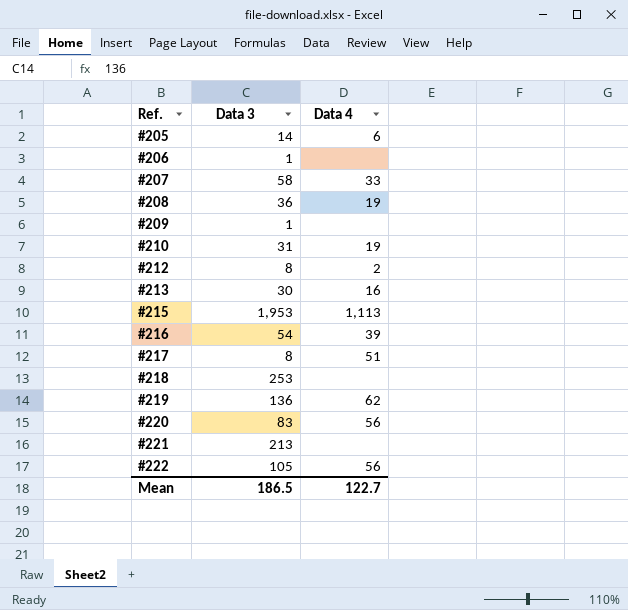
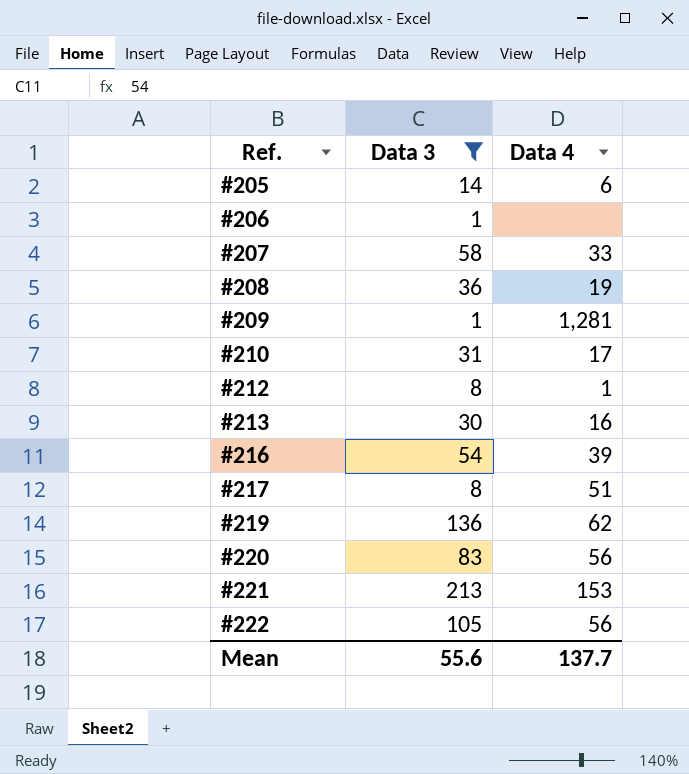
filter: none -> Data 3 <= 213
#209 | Data 4: none -> 1,281
#210 | Data 4: 19 -> 17
#212 | Data 4: 2 -> 1
#221 | Data 4: none -> 153
Mean | Data 3: 186.5 -> 55.6
Mean | Data 4: 122.7 -> 137.7

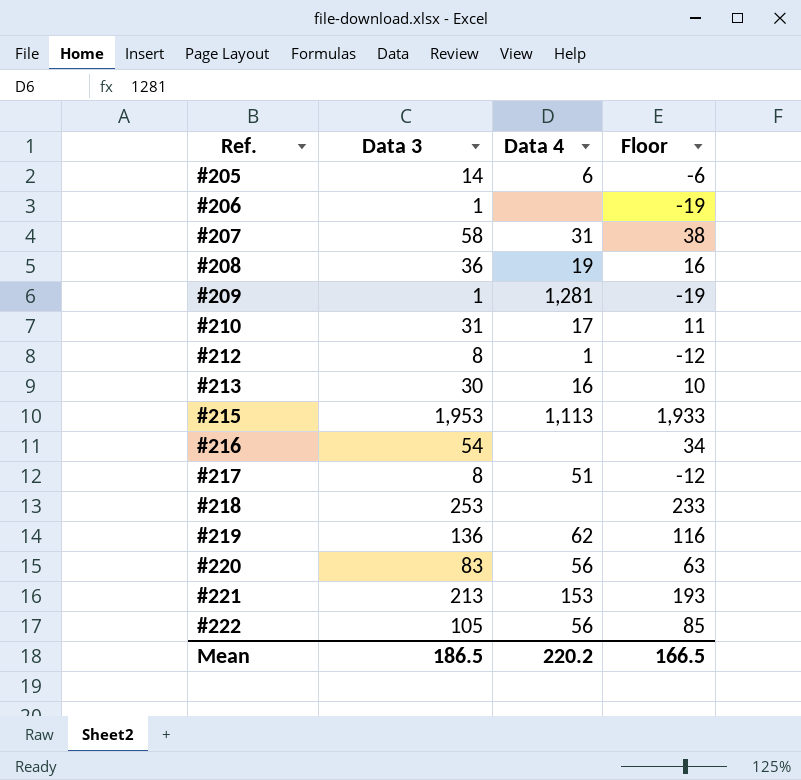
filter: Data 3 <= 213 -> none
column Floor | formula: none -> [Data 3] - 20
#207 | Data 4: 33 -> 31
#216 | Data 4: 39 -> none
Mean | Data 3: 55.6 -> 186.5
Mean | Data 4: 137.7 -> 220.2

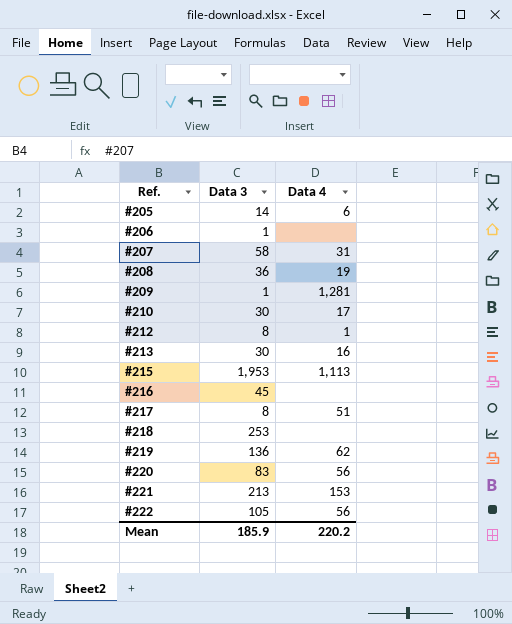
column Floor | formula: [Data 3] - 20 -> none
#210 | Data 3: 31 -> 30
#216 | Data 3: 54 -> 45
Mean | Data 3: 186.5 -> 185.9

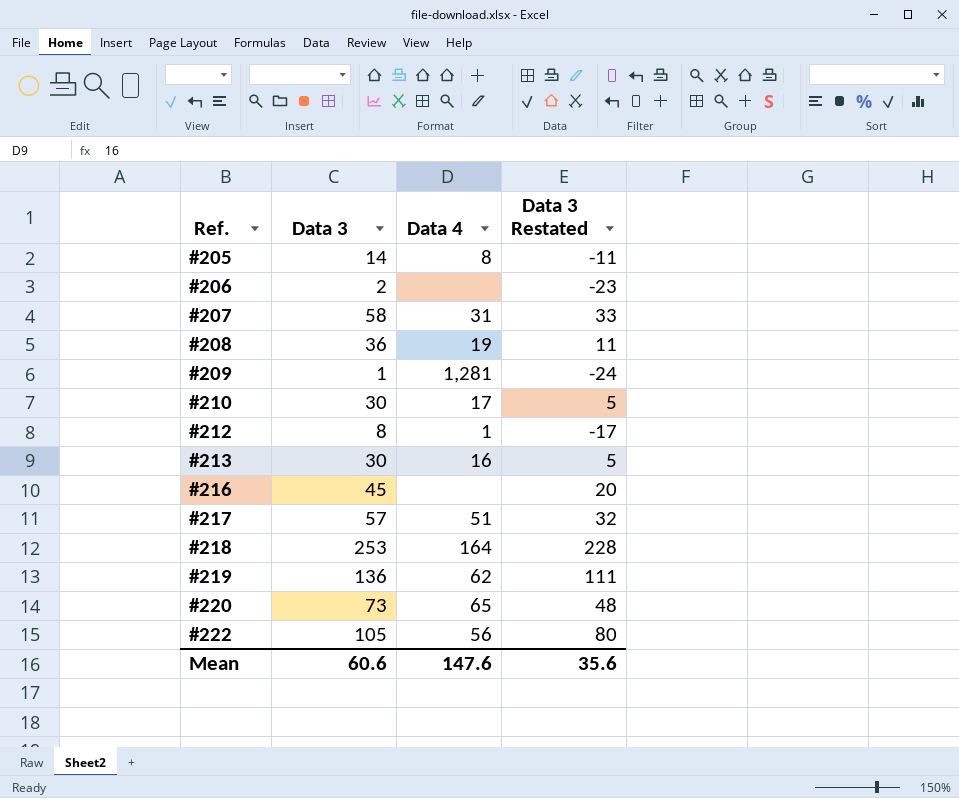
column Data 3 Restated | formula: none -> [Data 3] - 25
row #215: 1,953 | 1,113 -> none
row #221: 213 | 153 -> none
#205 | Data 4: 6 -> 8
#206 | Data 3: 1 -> 2
#217 | Data 3: 8 -> 57
#218 | Data 4: none -> 164
#220 | Data 3: 83 -> 73
#220 | Data 4: 56 -> 65
Mean | Data 3: 185.9 -> 60.6
Mean | Data 4: 220.2 -> 147.6

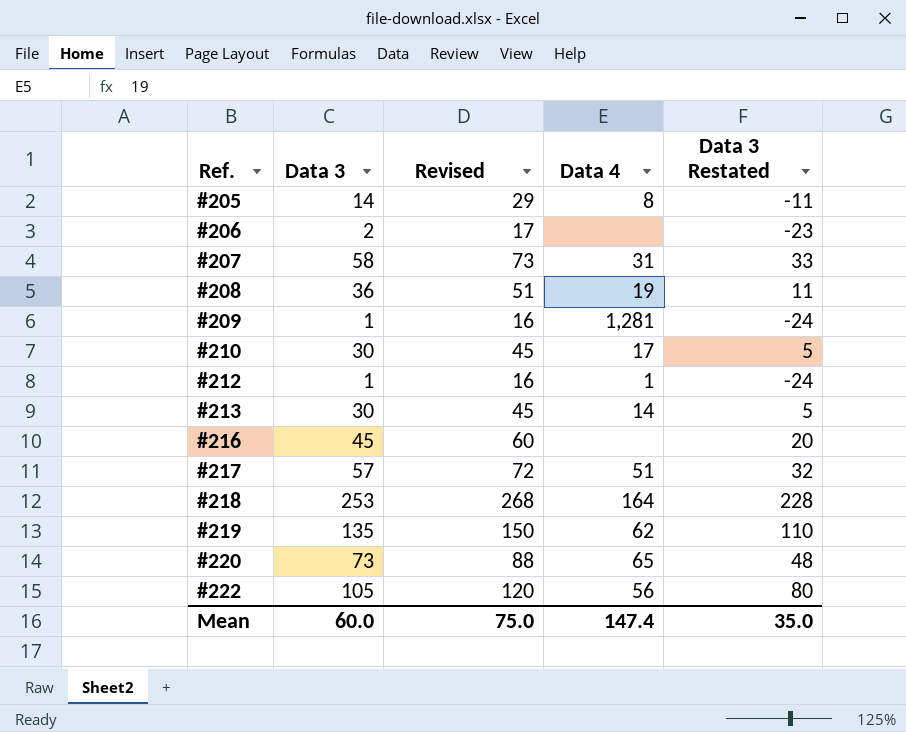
column Revised | formula: none -> [Data 3] + 15
#212 | Data 3: 8 -> 1
#212 | Data 3 Restated: -17 -> -24
#213 | Data 4: 16 -> 14
#219 | Data 3: 136 -> 135
#219 | Data 3 Restated: 111 -> 110
Mean | Data 3: 60.6 -> 60.0
Mean | Data 4: 147.6 -> 147.4
Mean | Data 3 Restated: 35.6 -> 35.0

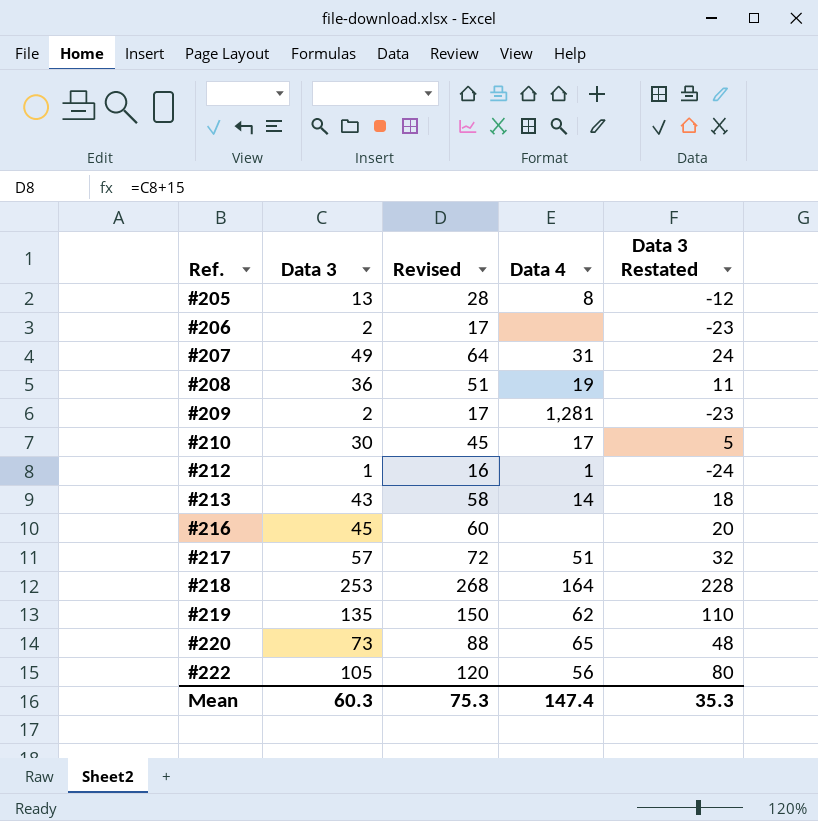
#205 | Data 3: 14 -> 13
#205 | Revised: 29 -> 28
#205 | Data 3 Restated: -11 -> -12
#207 | Data 3: 58 -> 49
#207 | Revised: 73 -> 64
#207 | Data 3 Restated: 33 -> 24
#209 | Data 3: 1 -> 2
#209 | Revised: 16 -> 17
#209 | Data 3 Restated: -24 -> -23
#213 | Data 3: 30 -> 43
#213 | Revised: 45 -> 58
#213 | Data 3 Restated: 5 -> 18
Mean | Data 3: 60.0 -> 60.3
Mean | Revised: 75.0 -> 75.3
Mean | Data 3 Restated: 35.0 -> 35.3

